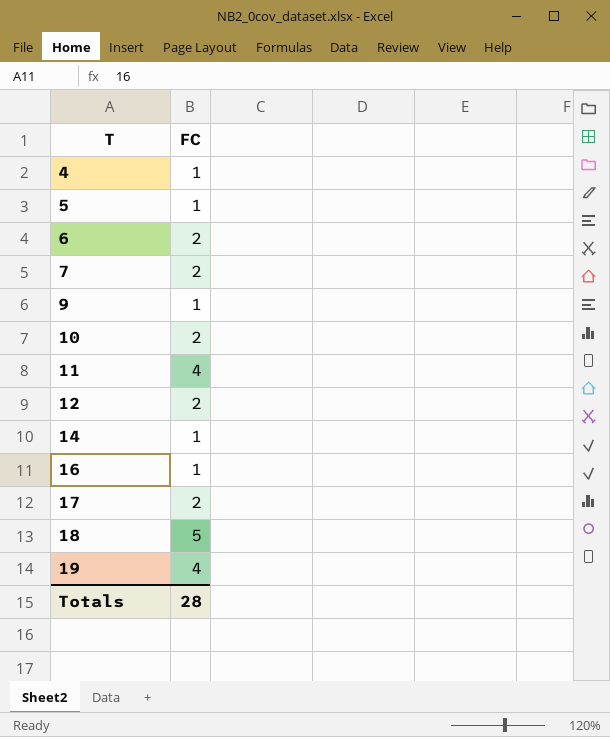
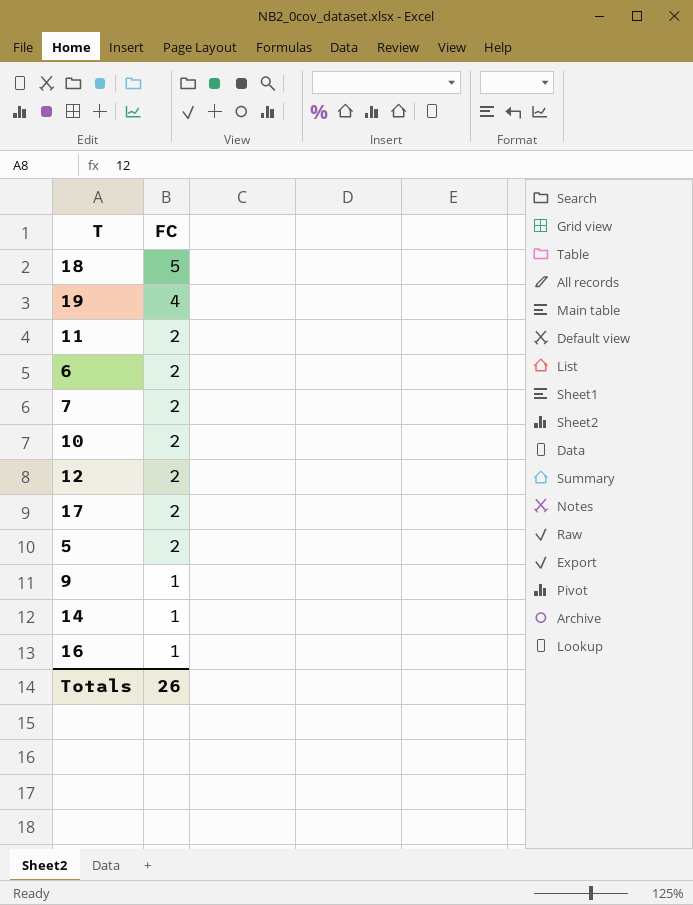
row order: T ascending -> FC descending
row 4: 1 -> none
11 | FC: 4 -> 2
5 | FC: 1 -> 2
Totals | FC: 28 -> 26

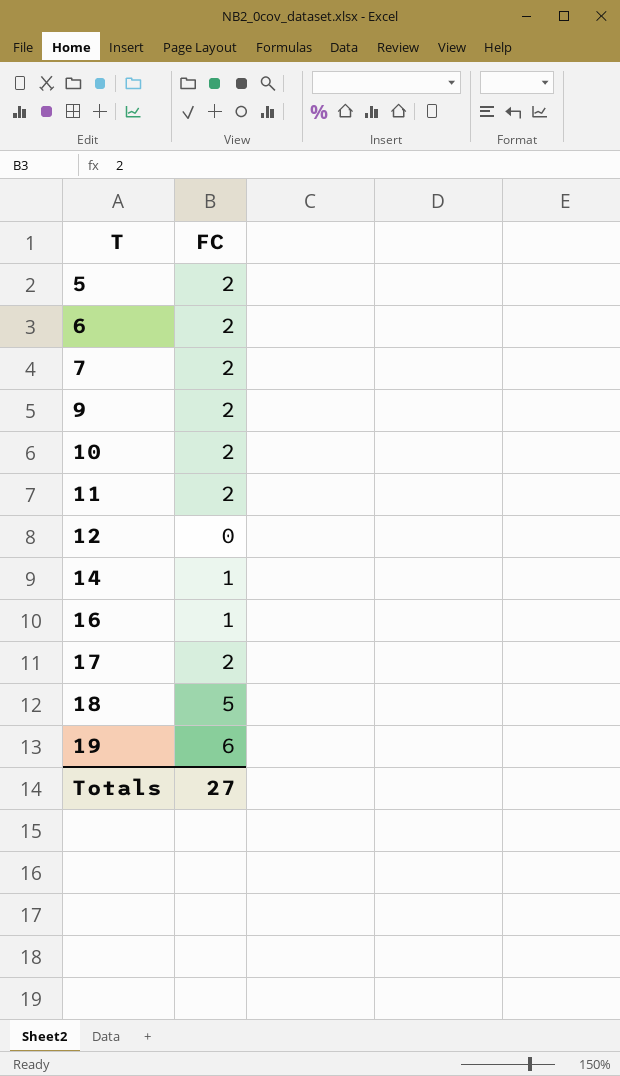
row order: FC descending -> T ascending
9 | FC: 1 -> 2
12 | FC: 2 -> 0
19 | FC: 4 -> 6
Totals | FC: 26 -> 27

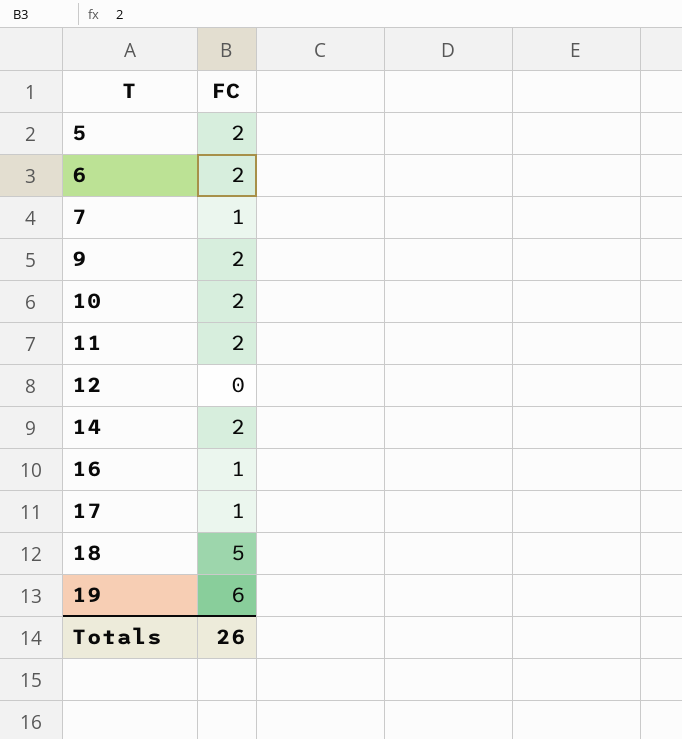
7 | FC: 2 -> 1
14 | FC: 1 -> 2
17 | FC: 2 -> 1
Totals | FC: 27 -> 26

